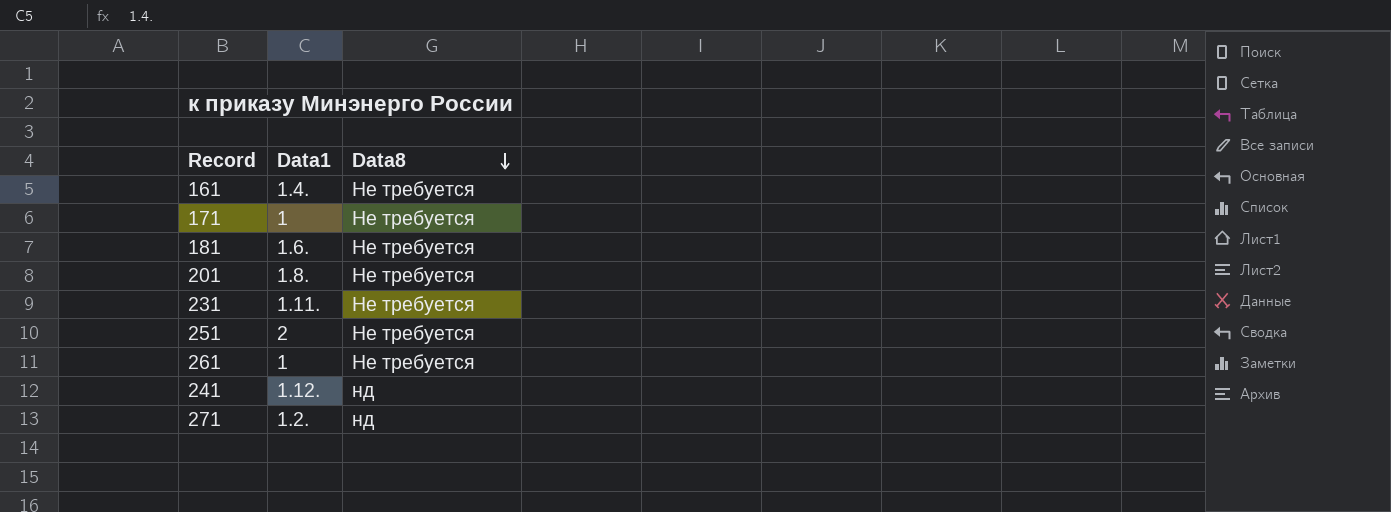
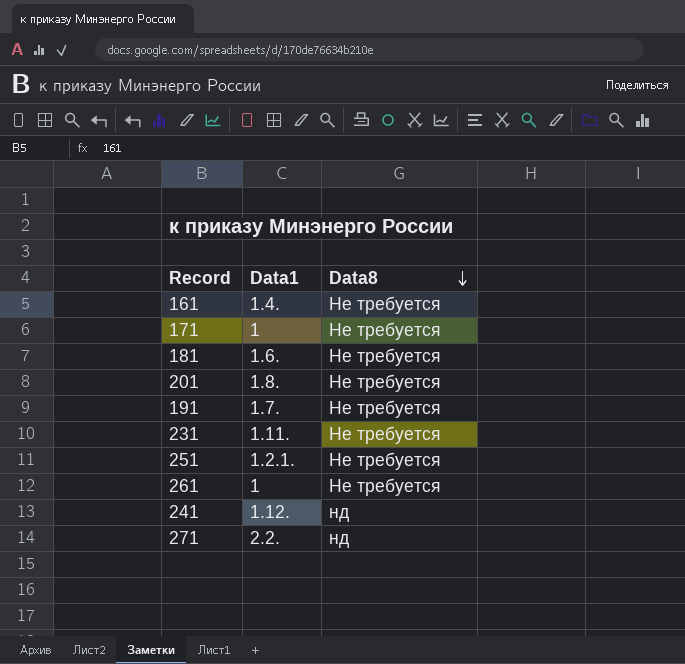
row 191: none -> 1.7. | Не требуется
251 | Data1: 2 -> 1.2.1.
271 | Data1: 1.2. -> 2.2.

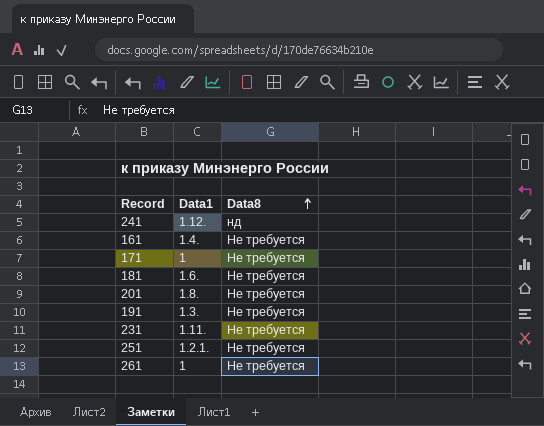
row order: Data8 descending -> Data8 ascending
row 271: 2.2. | нд -> none
191 | Data1: 1.7. -> 1.3.

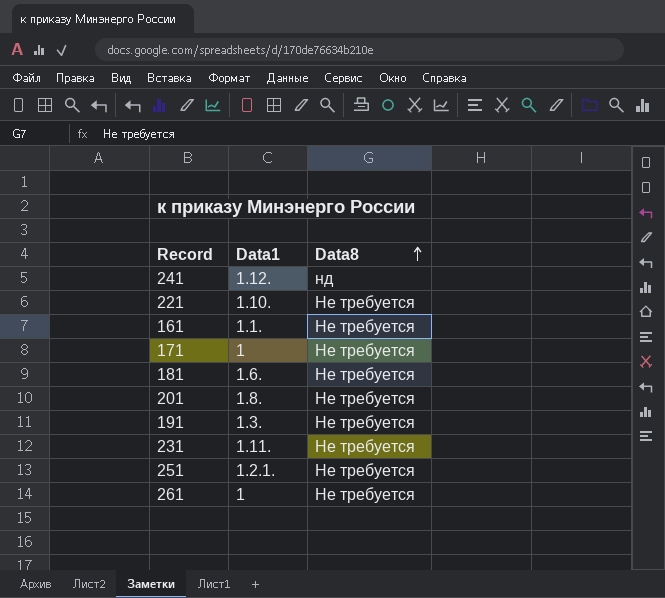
row 221: none -> 1.10. | Не требуется
161 | Data1: 1.4. -> 1.1.

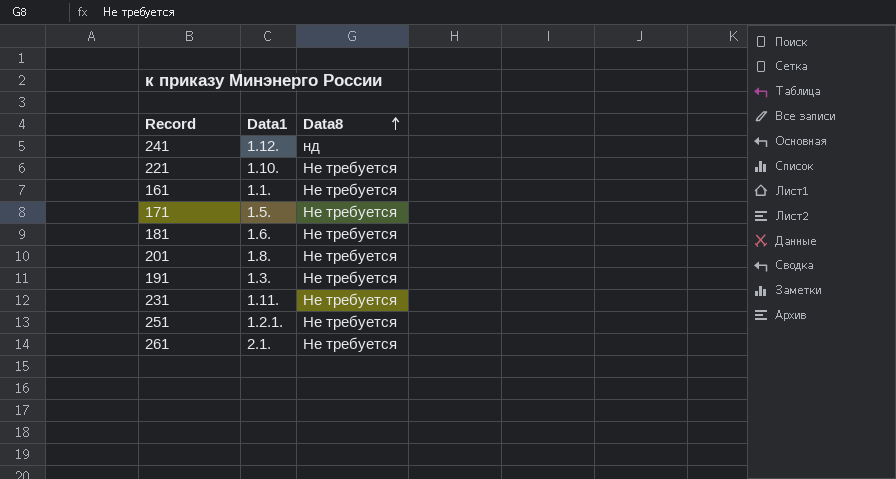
171 | Data1: 1 -> 1.5.
261 | Data1: 1 -> 2.1.

